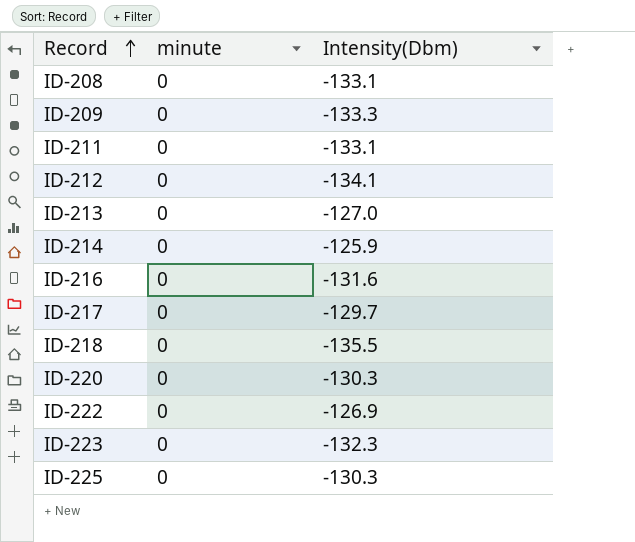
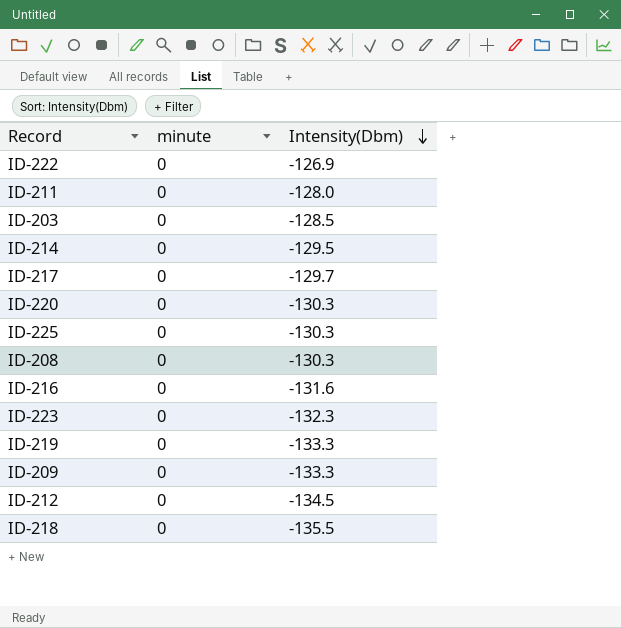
row order: Record ascending -> Intensity(Dbm) descending
row ID-213: 0 | -127.0 -> none
ID-211 | Intensity(Dbm): -133.1 -> -128.0
row ID-203: none -> 0 | -128.5
ID-214 | Intensity(Dbm): -125.9 -> -129.5
ID-208 | Intensity(Dbm): -133.1 -> -130.3
row ID-219: none -> 0 | -133.3
ID-212 | Intensity(Dbm): -134.1 -> -134.5

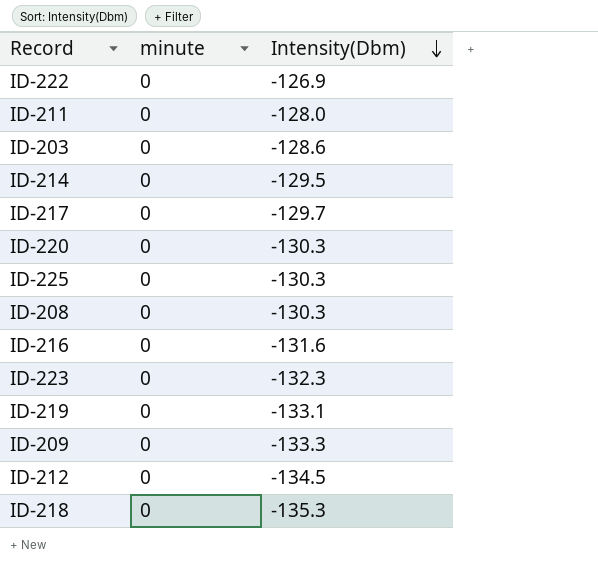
ID-203 | Intensity(Dbm): -128.5 -> -128.6
ID-219 | Intensity(Dbm): -133.3 -> -133.1
ID-218 | Intensity(Dbm): -135.5 -> -135.3

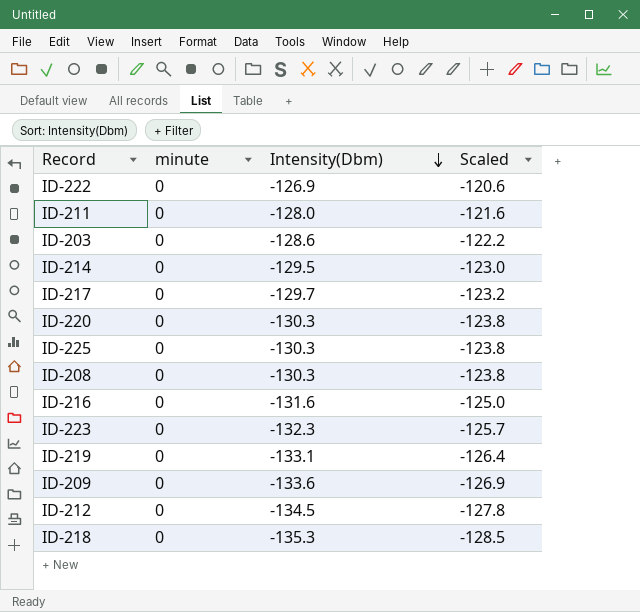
column Scaled | formula: none -> [Intensity(Dbm)] * 0.95
ID-209 | Intensity(Dbm): -133.3 -> -133.6

